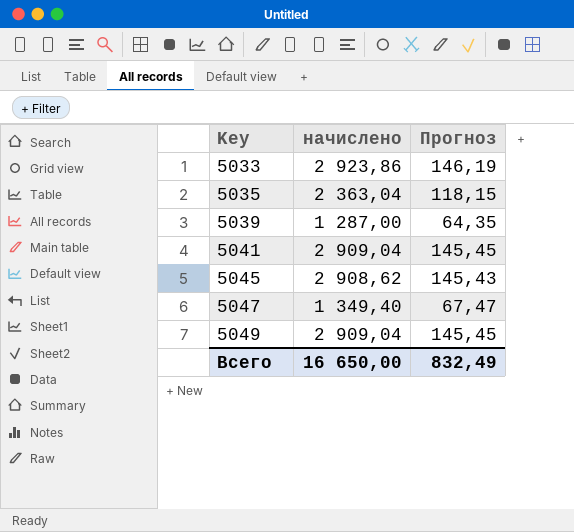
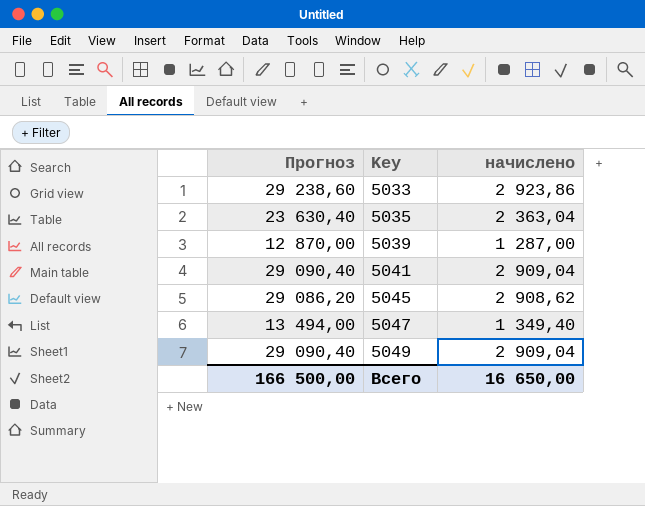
column Прогноз | formula: [начислено] * 0,05 -> [начислено] * 10
column Прогноз | position: 3 -> 1
Всего | Прогноз: 832,49 -> 166 500,00

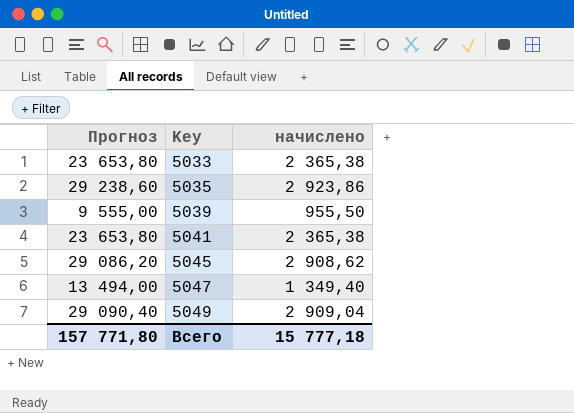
5033 | Прогноз: 29 238,60 -> 23 653,80
5033 | начислено: 2 923,86 -> 2 365,38
5035 | Прогноз: 23 630,40 -> 29 238,60
5035 | начислено: 2 363,04 -> 2 923,86
5039 | Прогноз: 12 870,00 -> 9 555,00
5039 | начислено: 1 287,00 -> 955,50
5041 | Прогноз: 29 090,40 -> 23 653,80
5041 | начислено: 2 909,04 -> 2 365,38
Всего | Прогноз: 166 500,00 -> 157 771,80
Всего | начислено: 16 650,00 -> 15 777,18

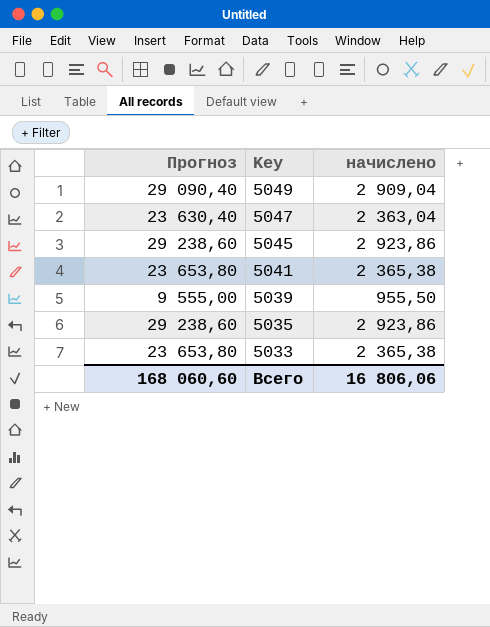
row order: Key ascending -> Key descending
5047 | Прогноз: 13 494,00 -> 23 630,40
5047 | начислено: 1 349,40 -> 2 363,04
5045 | Прогноз: 29 086,20 -> 29 238,60
5045 | начислено: 2 908,62 -> 2 923,86
Всего | Прогноз: 157 771,80 -> 168 060,60
Всего | начислено: 15 777,18 -> 16 806,06

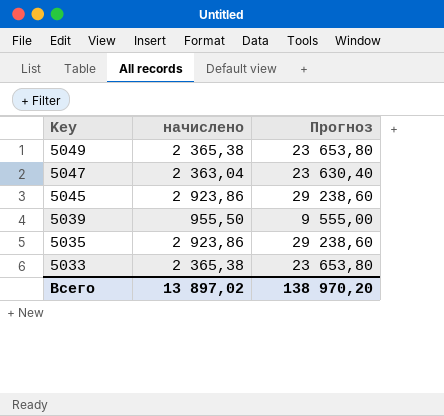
column Прогноз | position: 1 -> 3
row 5041: 23 653,80 | 2 365,38 -> none
5049 | начислено: 2 909,04 -> 2 365,38
5049 | Прогноз: 29 090,40 -> 23 653,80
Всего | начислено: 16 806,06 -> 13 897,02
Всего | Прогноз: 168 060,60 -> 138 970,20

